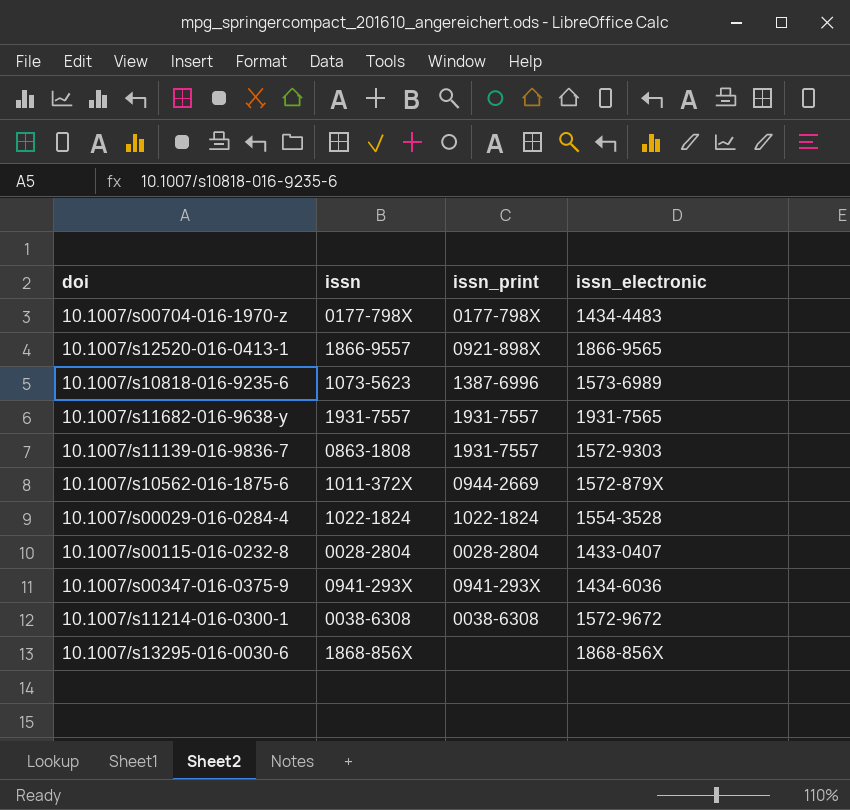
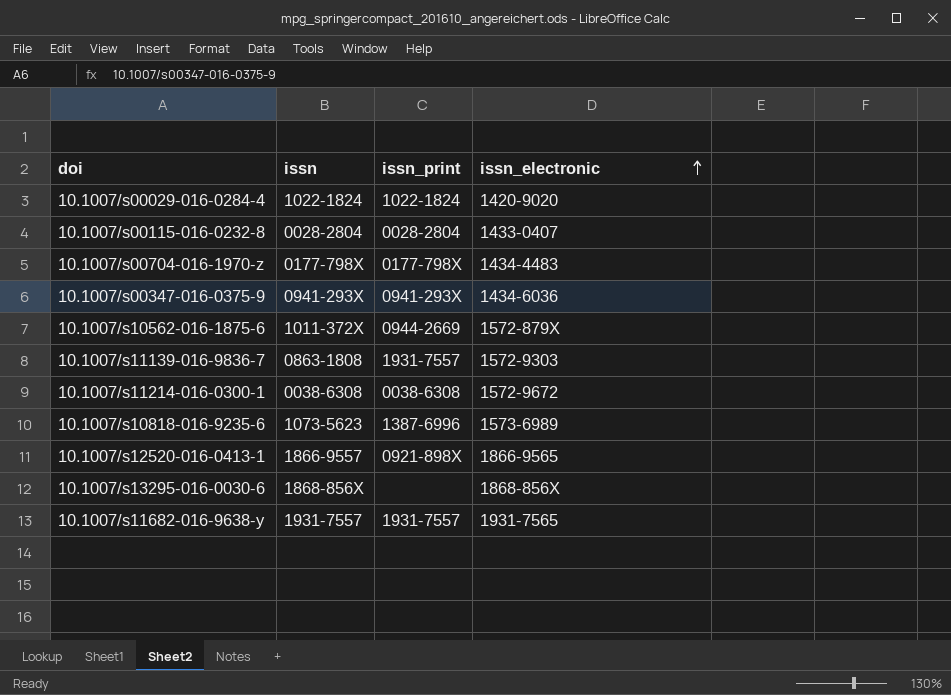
row order: none -> issn_electronic ascending
10.1007/s00029-016-0284-4 | issn_electronic: 1554-3528 -> 1420-9020

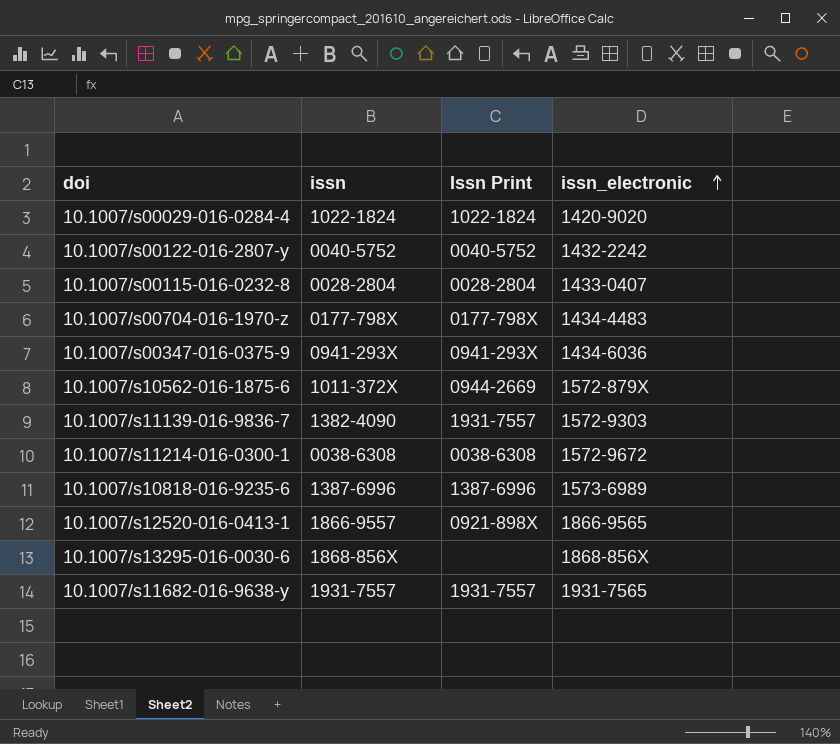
column name: issn_print -> Issn Print
row 10.1007/s00122-016-2807-y: none -> 0040-5752 | 0040-5752 | 1432-2242
10.1007/s11139-016-9836-7 | issn: 0863-1808 -> 1382-4090
10.1007/s10818-016-9235-6 | issn: 1073-5623 -> 1387-6996

